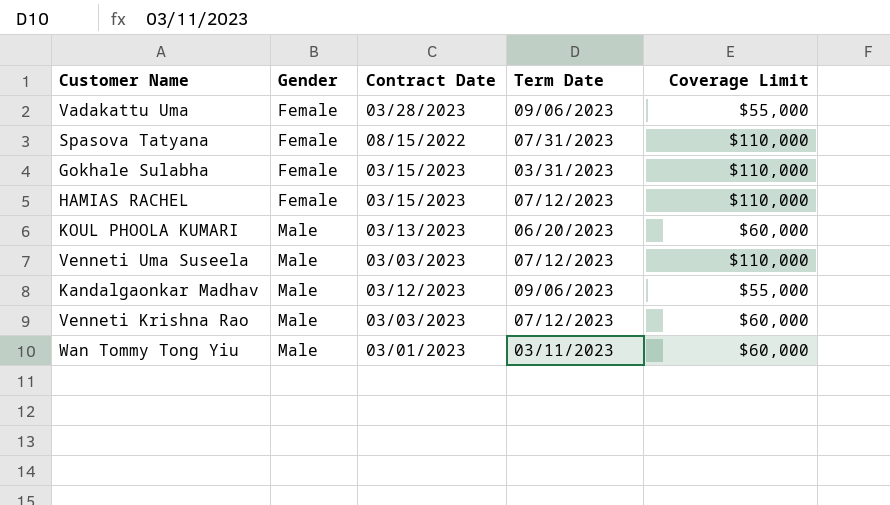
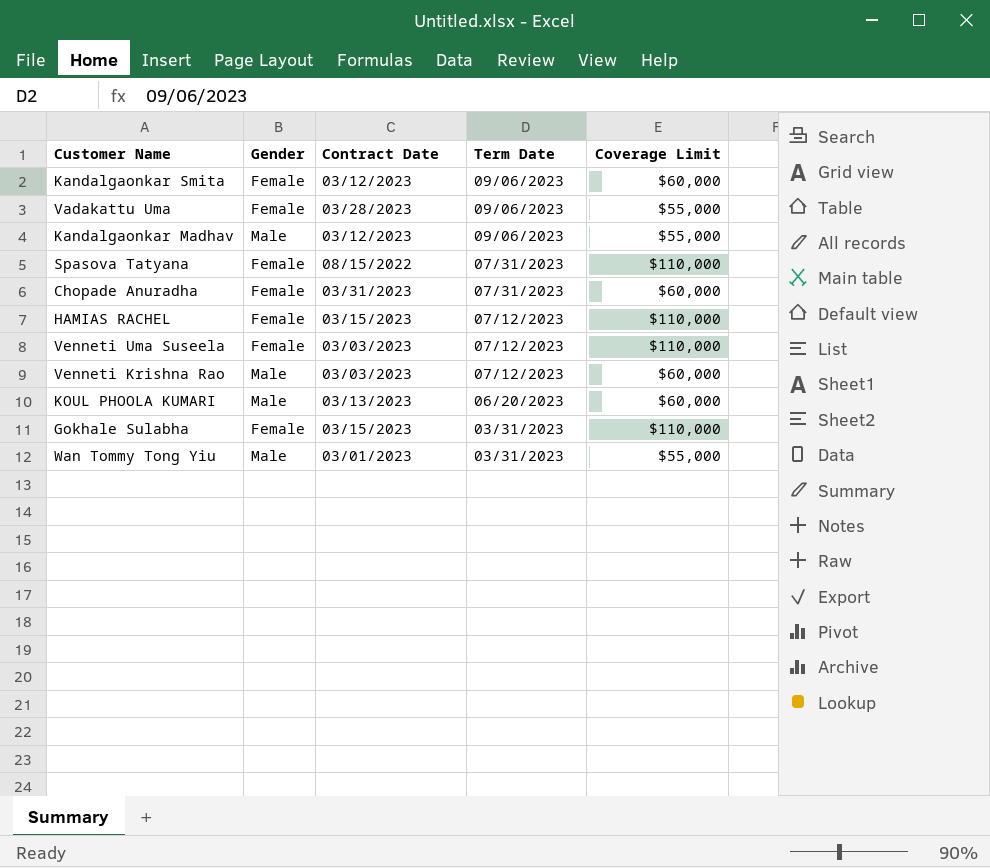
row order: Gender ascending -> Term Date descending
row Kandalgaonkar Smita: none -> Female | 03/12/2023 | 09/06/2023 | $60,000
row Chopade Anuradha: none -> Female | 03/31/2023 | 07/31/2023 | $60,000
Venneti Uma Suseela | Gender: Male -> Female
Wan Tommy Tong Yiu | Term Date: 03/11/2023 -> 03/31/2023
Wan Tommy Tong Yiu | Coverage Limit: $60,000 -> $55,000

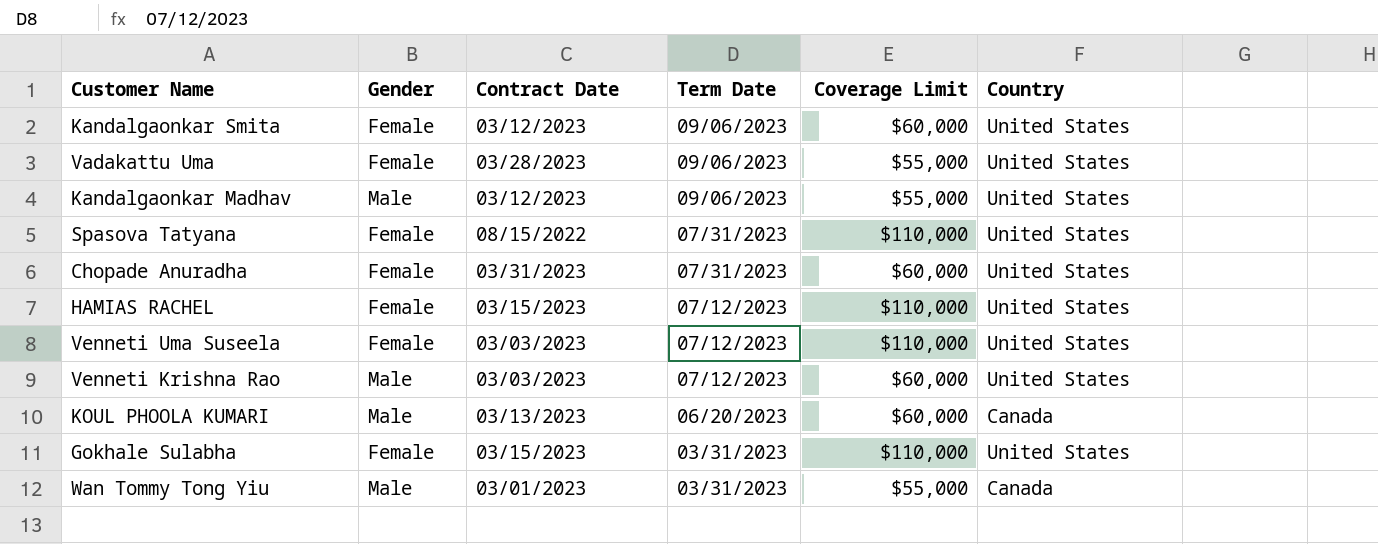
column Country | position: none -> 6

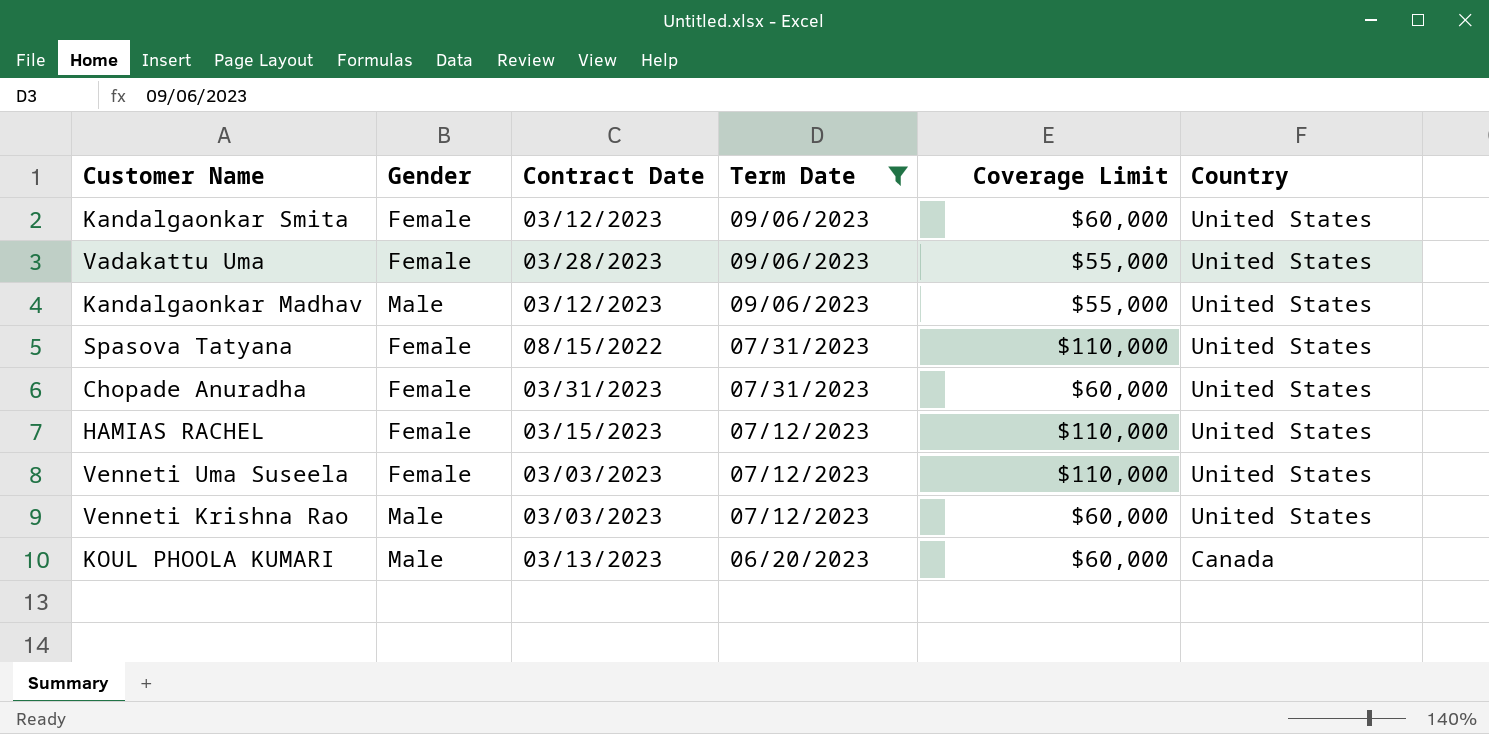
filter: none -> Term Date != 03/31/2023

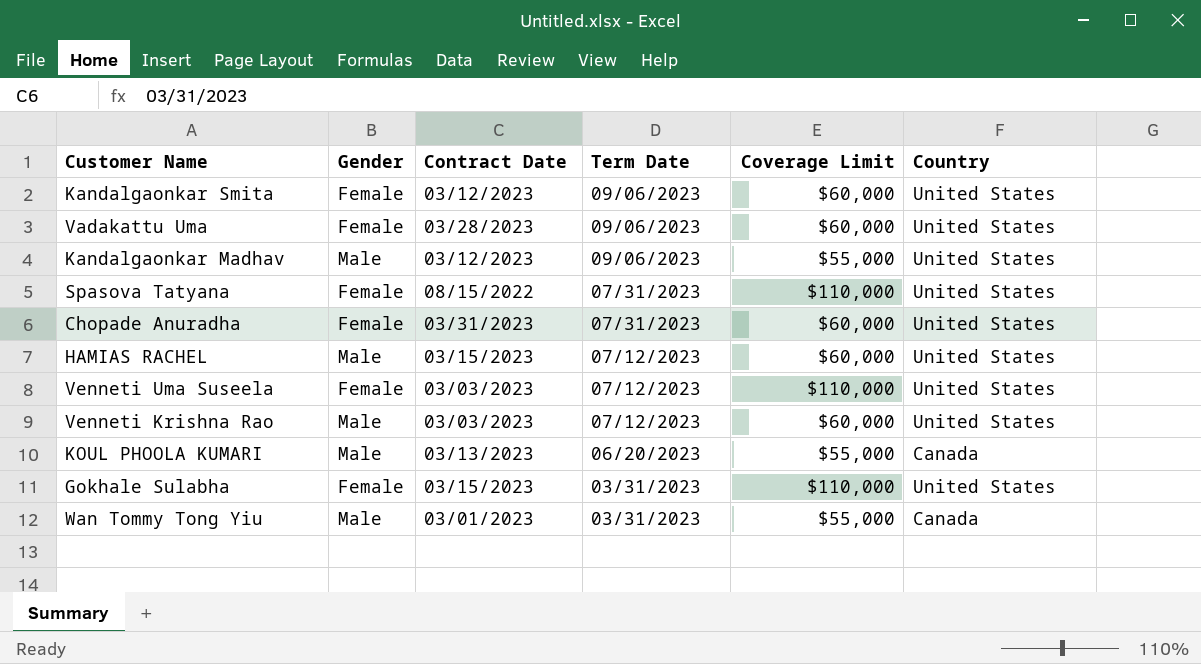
filter: Term Date != 03/31/2023 -> none
Vadakattu Uma | Coverage Limit: $55,000 -> $60,000
HAMIAS RACHEL | Gender: Female -> Male
HAMIAS RACHEL | Coverage Limit: $110,000 -> $60,000
KOUL PHOOLA KUMARI | Coverage Limit: $60,000 -> $55,000

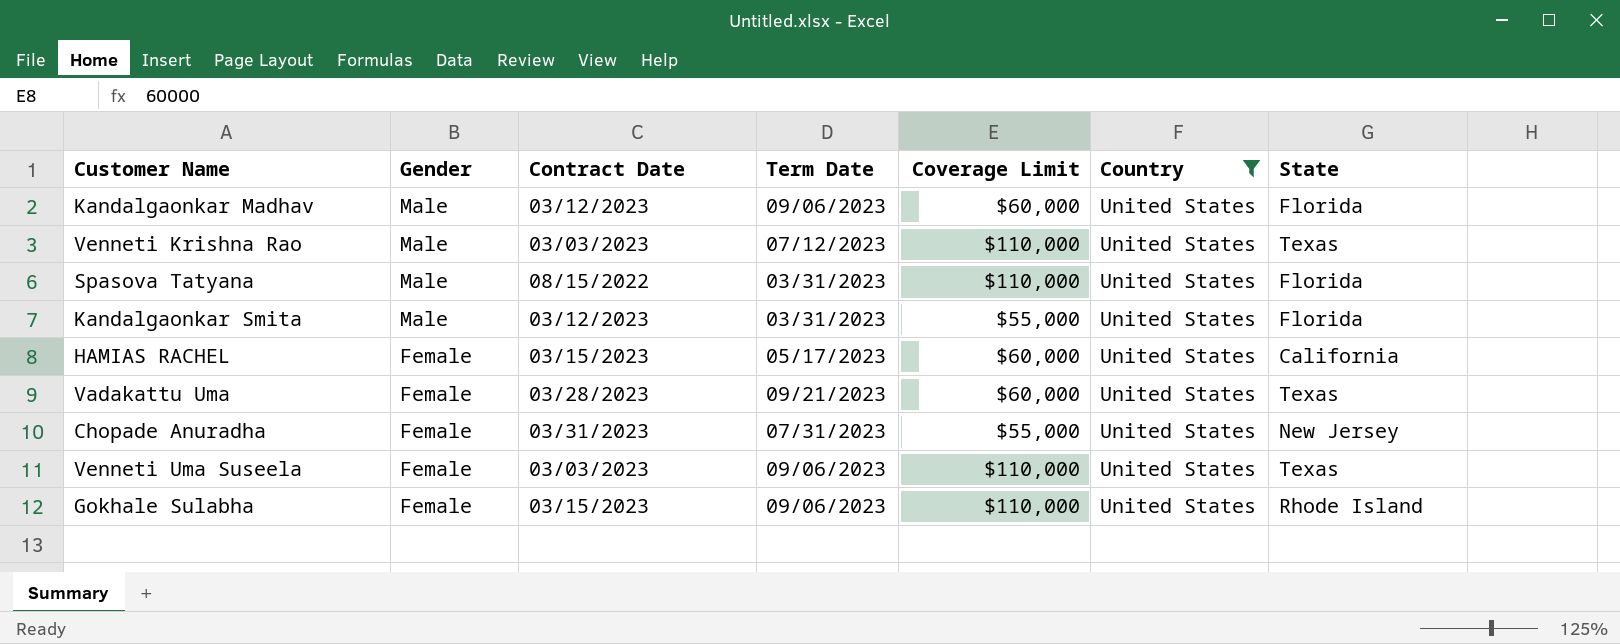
filter: none -> Country = United States
row order: Term Date descending -> Gender descending
column State | position: none -> 7
Kandalgaonkar Madhav | Coverage Limit: $55,000 -> $60,000
Venneti Krishna Rao | Coverage Limit: $60,000 -> $110,000
Spasova Tatyana | Gender: Female -> Male
Spasova Tatyana | Term Date: 07/31/2023 -> 03/31/2023
Kandalgaonkar Smita | Gender: Female -> Male
Kandalgaonkar Smita | Term Date: 09/06/2023 -> 03/31/2023
Kandalgaonkar Smita | Coverage Limit: $60,000 -> $55,000
HAMIAS RACHEL | Gender: Male -> Female
HAMIAS RACHEL | Term Date: 07/12/2023 -> 05/17/2023
Vadakattu Uma | Term Date: 09/06/2023 -> 09/21/2023
Chopade Anuradha | Coverage Limit: $60,000 -> $55,000
Venneti Uma Suseela | Term Date: 07/12/2023 -> 09/06/2023
Gokhale Sulabha | Term Date: 03/31/2023 -> 09/06/2023

